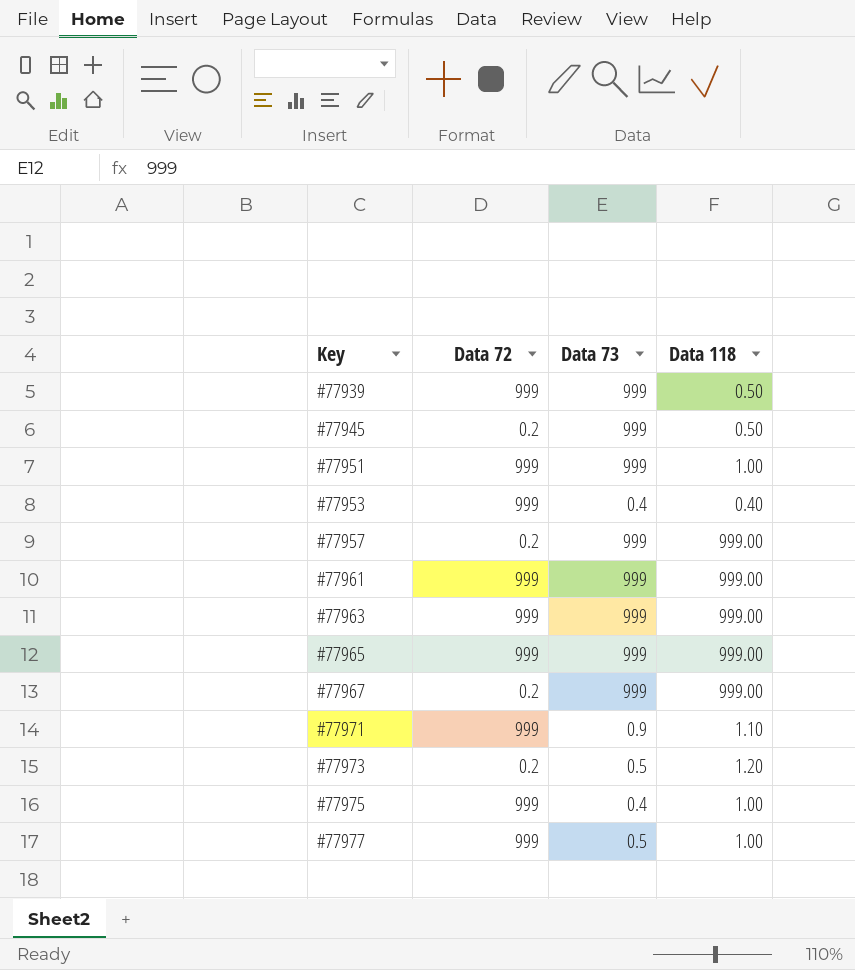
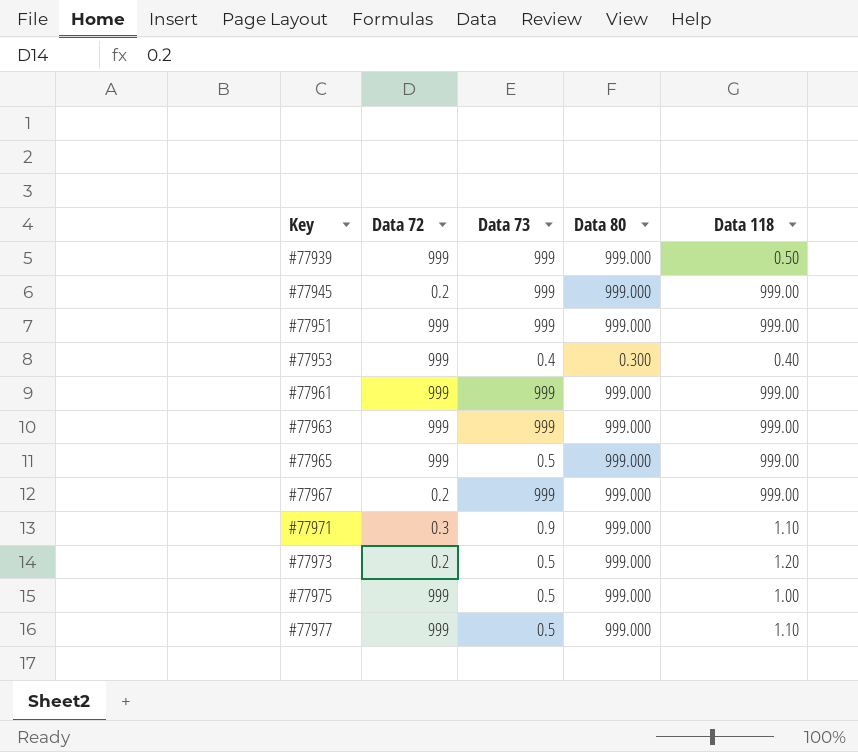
column Data 80 | position: none -> 4
row #77957: 0.2 | 999 | 999.00 -> none
#77945 | Data 118: 0.50 -> 999.00
#77951 | Data 118: 1.00 -> 999.00
#77965 | Data 73: 999 -> 0.5
#77971 | Data 72: 999 -> 0.3
#77975 | Data 73: 0.4 -> 0.5
#77977 | Data 118: 1.00 -> 1.10

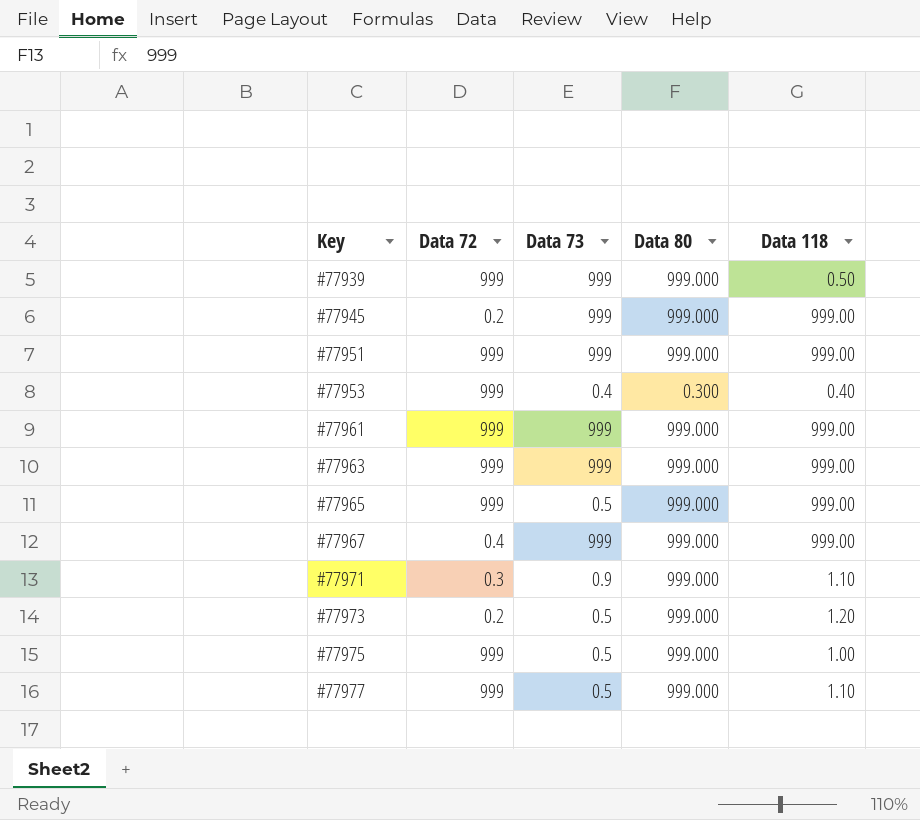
#77967 | Data 72: 0.2 -> 0.4

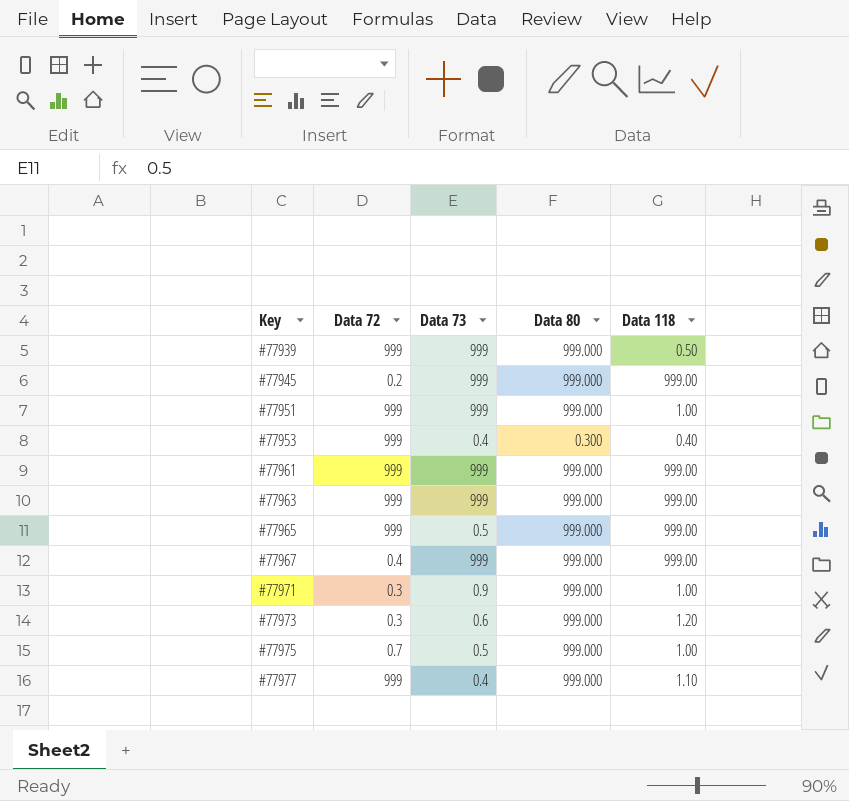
#77951 | Data 118: 999.00 -> 1.00
#77971 | Data 118: 1.10 -> 1.00
#77973 | Data 72: 0.2 -> 0.3
#77973 | Data 73: 0.5 -> 0.6
#77975 | Data 72: 999 -> 0.7
#77977 | Data 73: 0.5 -> 0.4

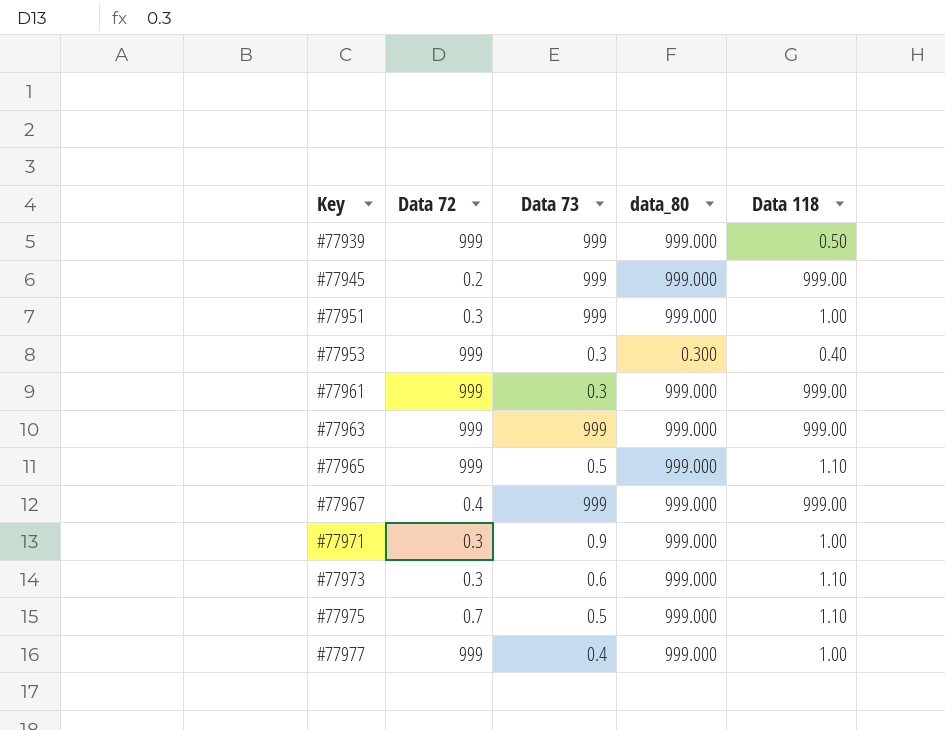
column name: Data 80 -> data_80
#77951 | Data 72: 999 -> 0.3
#77953 | Data 73: 0.4 -> 0.3
#77961 | Data 73: 999 -> 0.3
#77965 | Data 118: 999.00 -> 1.10
#77973 | Data 118: 1.20 -> 1.10
#77975 | Data 118: 1.00 -> 1.10
#77977 | Data 118: 1.10 -> 1.00

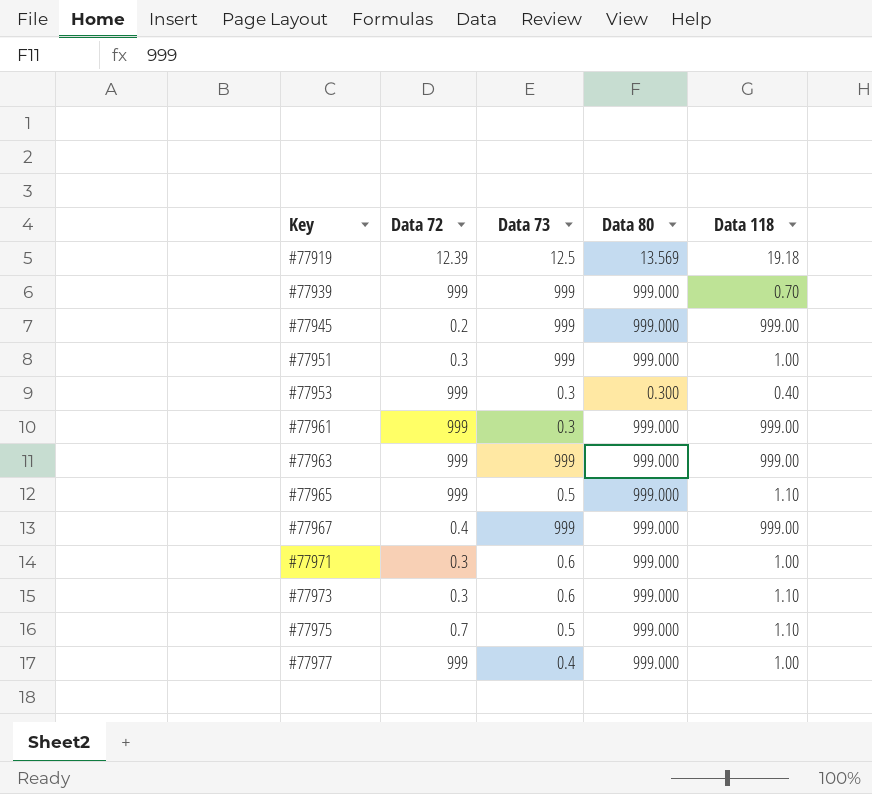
column name: data_80 -> Data 80
row #77919: none -> 12.39 | 12.5 | 13.569 | 19.18
#77939 | Data 118: 0.50 -> 0.70
#77971 | Data 73: 0.9 -> 0.6

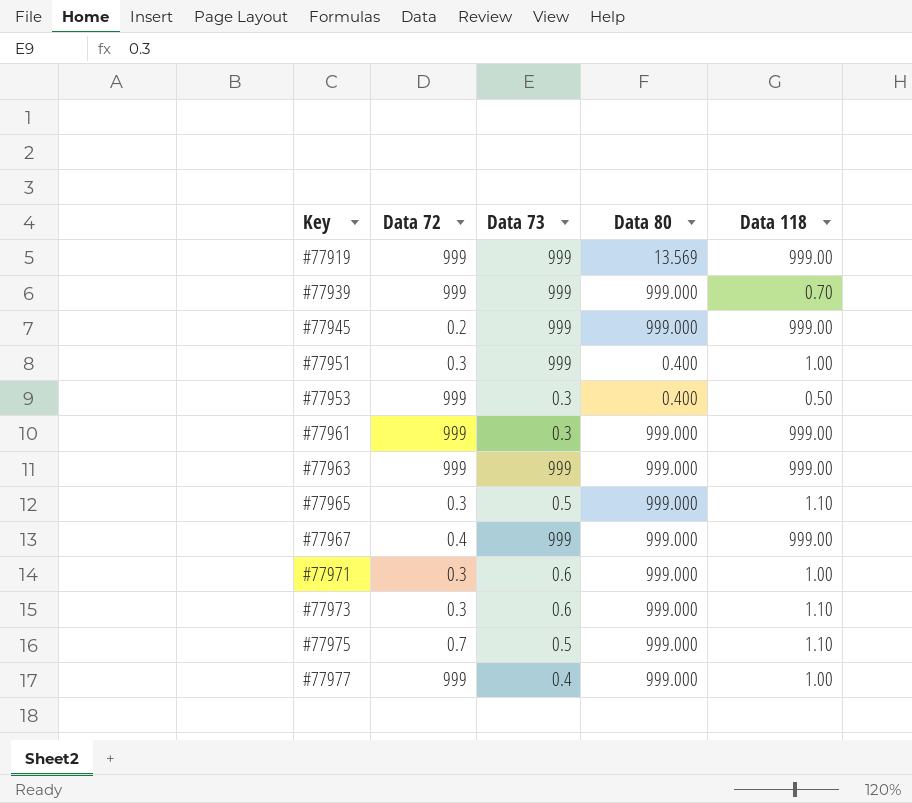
#77919 | Data 72: 12.39 -> 999
#77919 | Data 73: 12.5 -> 999
#77919 | Data 118: 19.18 -> 999.00
#77951 | Data 80: 999.000 -> 0.400
#77953 | Data 80: 0.300 -> 0.400
#77953 | Data 118: 0.40 -> 0.50
#77965 | Data 72: 999 -> 0.3

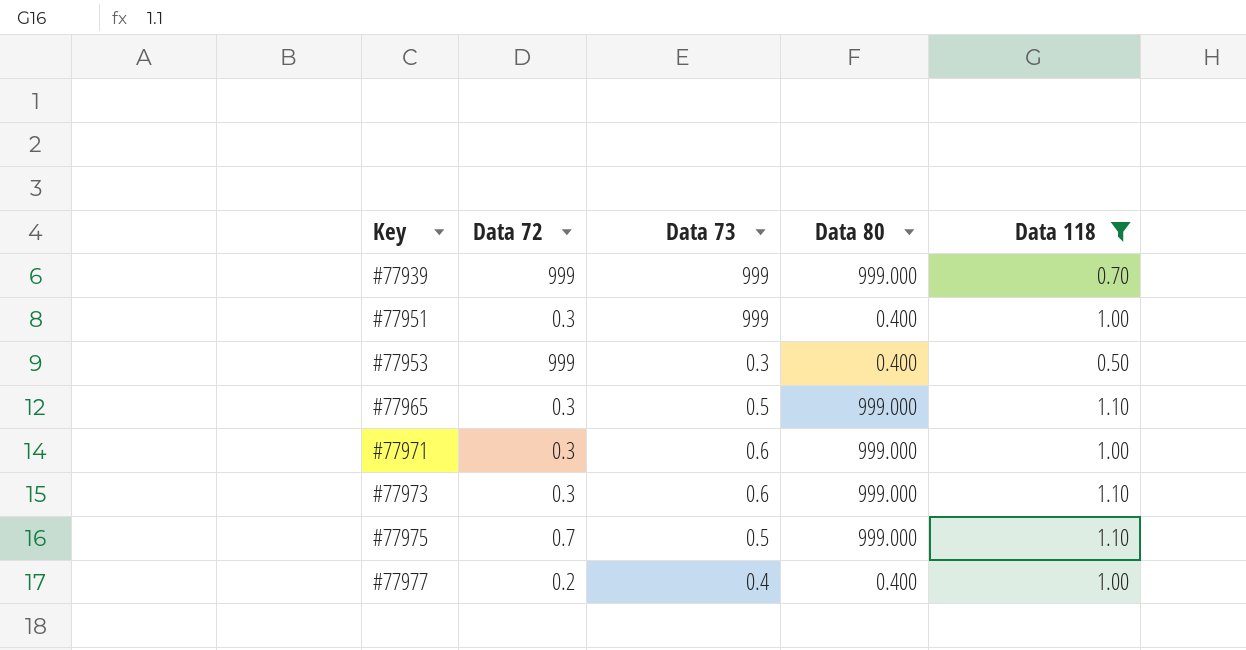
filter: none -> Data 118 != 999.00
#77977 | Data 72: 999 -> 0.2
#77977 | Data 80: 999.000 -> 0.400

